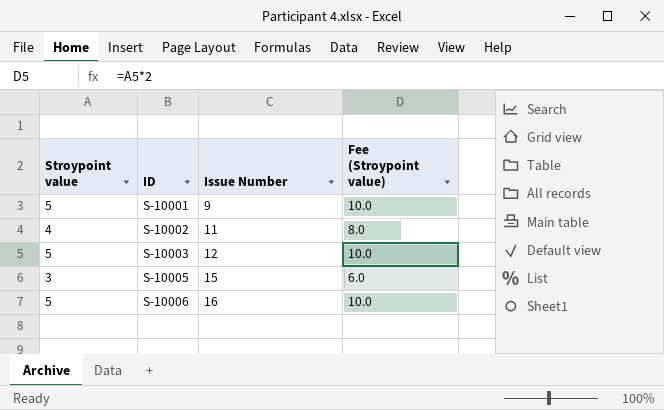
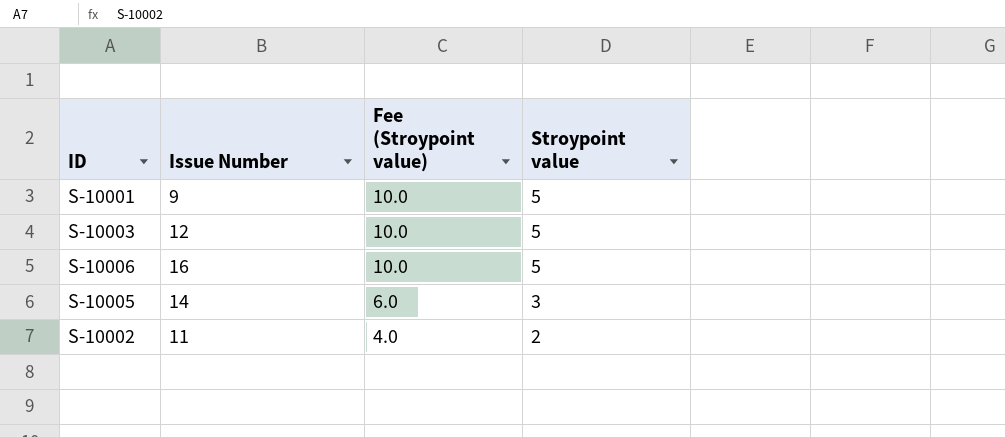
row order: ID ascending -> Fee (Stroypoint value) descending
column Stroypoint value | position: 1 -> 4
S-10005 | Issue Number: 15 -> 14
S-10002 | Fee (Stroypoint value): 8.0 -> 4.0
S-10002 | Stroypoint value: 4 -> 2

